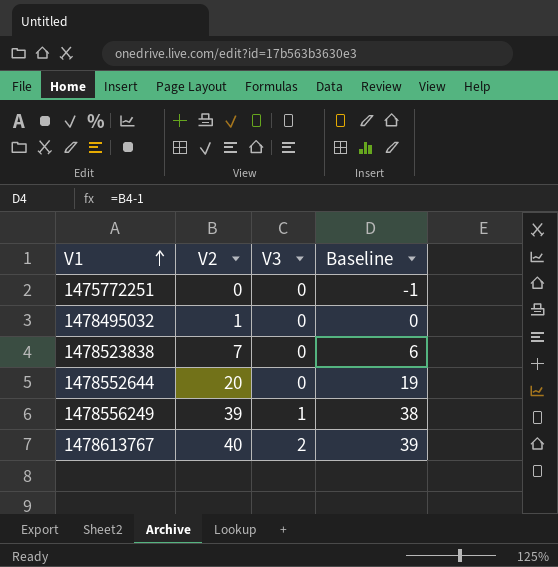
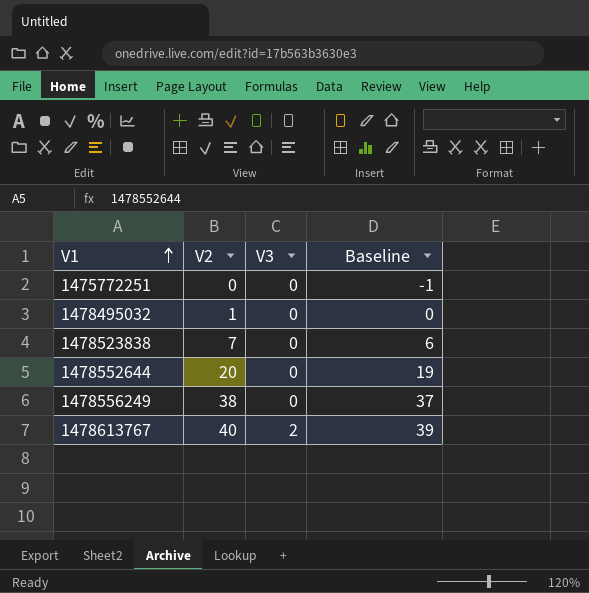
1478556249 | V2: 39 -> 38
1478556249 | V3: 1 -> 0
1478556249 | Baseline: 38 -> 37

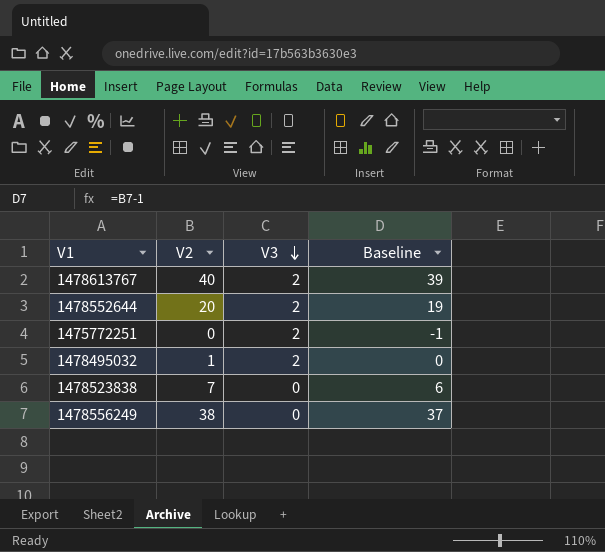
row order: V1 ascending -> V3 descending
1478552644 | V3: 0 -> 2
1475772251 | V3: 0 -> 2
1478495032 | V3: 0 -> 2

